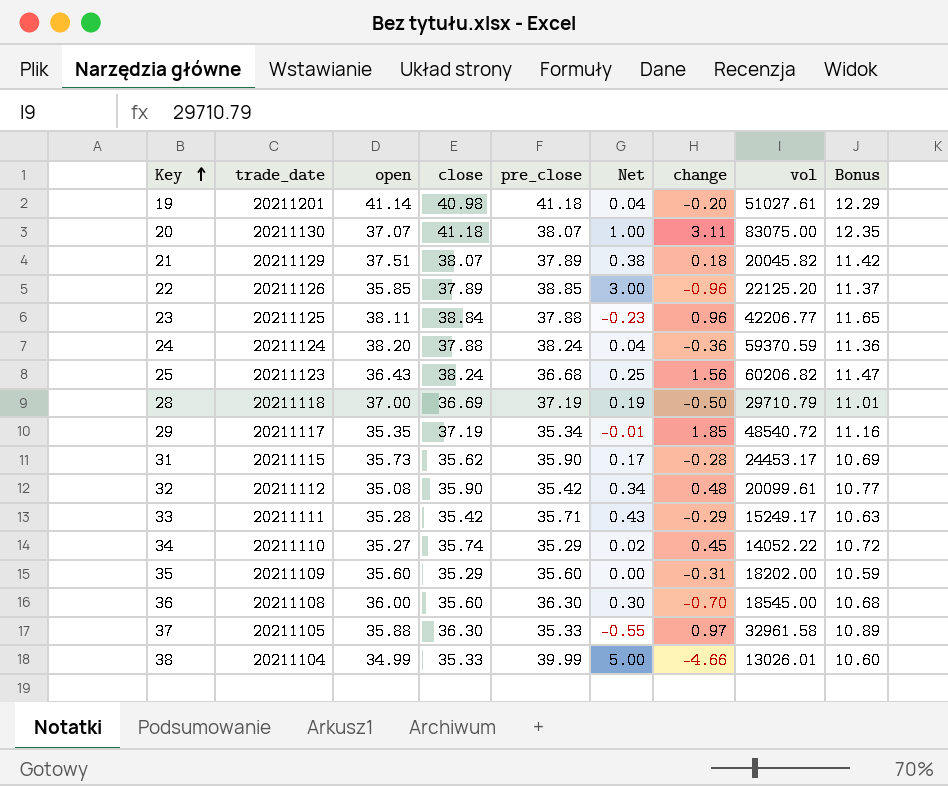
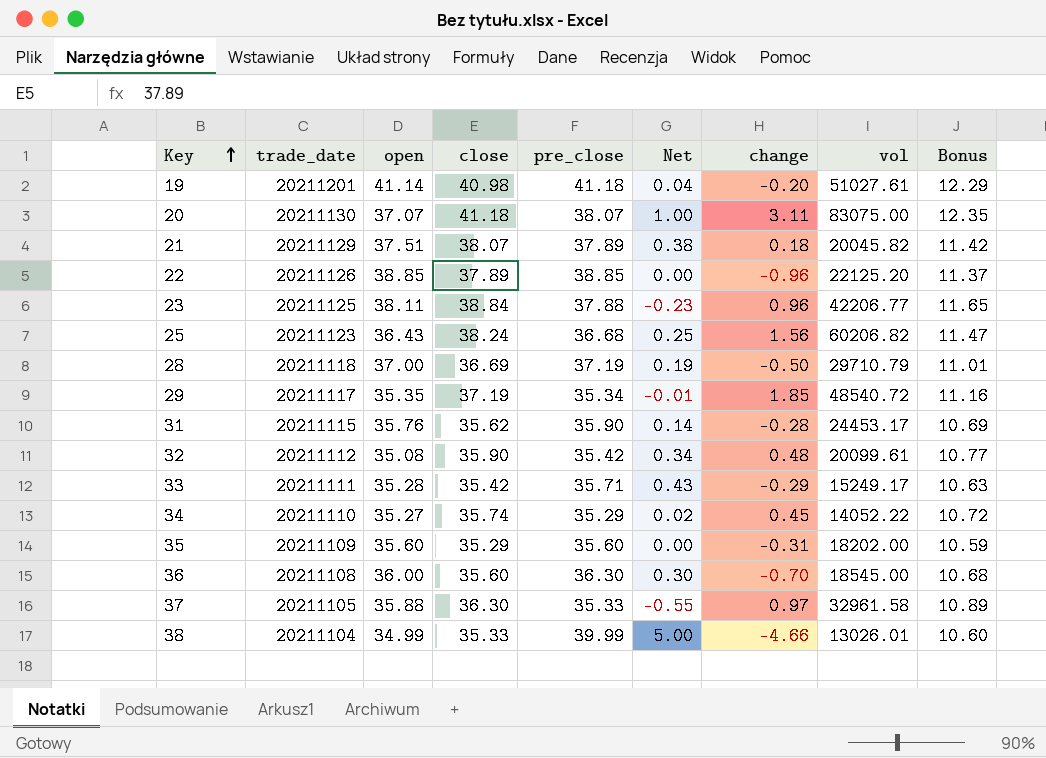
row 24: 20211124 | 38.20 | 37.88 | 38.24 | 0.04 | -0.36 | 59370.59 | 11.36 -> none
22 | open: 35.85 -> 38.85
22 | Net: 3.00 -> 0.00
31 | open: 35.73 -> 35.76
31 | Net: 0.17 -> 0.14

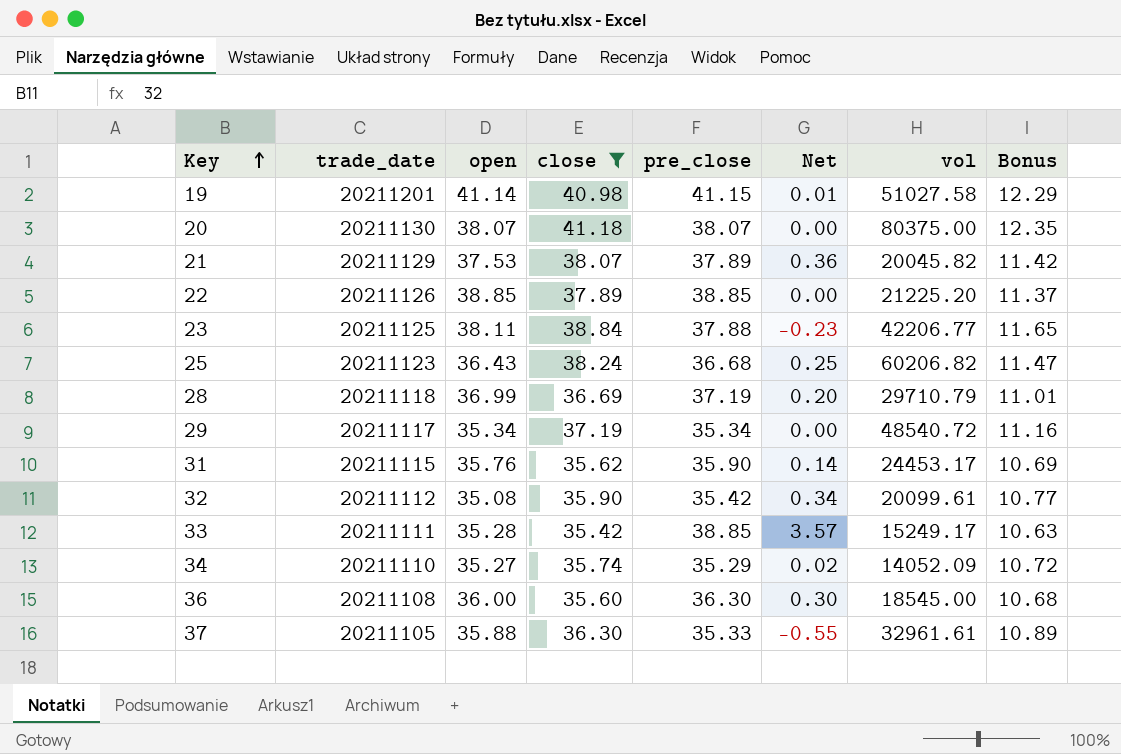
filter: none -> close >= 35.42
column change | formula: [close] - [pre_close] -> none
19 | pre_close: 41.18 -> 41.15
19 | Net: 0.04 -> 0.01
19 | vol: 51027.61 -> 51027.58
20 | open: 37.07 -> 38.07
20 | Net: 1.00 -> 0.00
20 | vol: 83075.00 -> 80375.00
21 | open: 37.51 -> 37.53
21 | Net: 0.38 -> 0.36
22 | vol: 22125.20 -> 21225.20
28 | open: 37.00 -> 36.99
28 | Net: 0.19 -> 0.20
29 | open: 35.35 -> 35.34
29 | Net: -0.01 -> 0.00
33 | pre_close: 35.71 -> 38.85
33 | Net: 0.43 -> 3.57
34 | vol: 14052.22 -> 14052.09
37 | vol: 32961.58 -> 32961.61

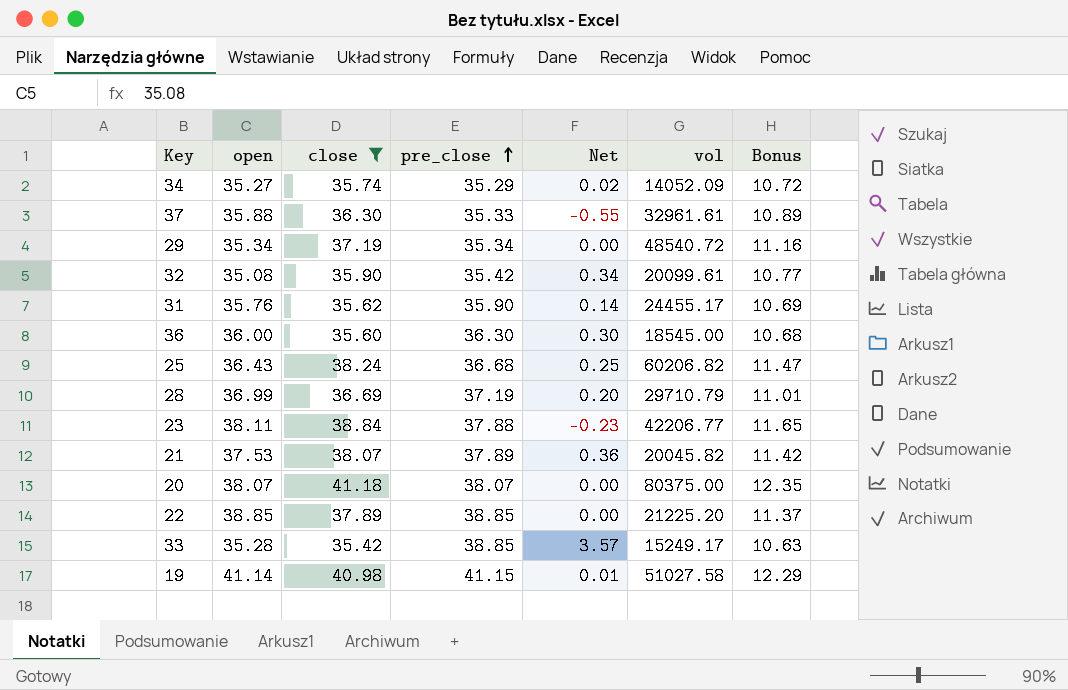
row order: Key ascending -> pre_close ascending
column trade_date | position: 2 -> none
31 | vol: 24453.17 -> 24455.17

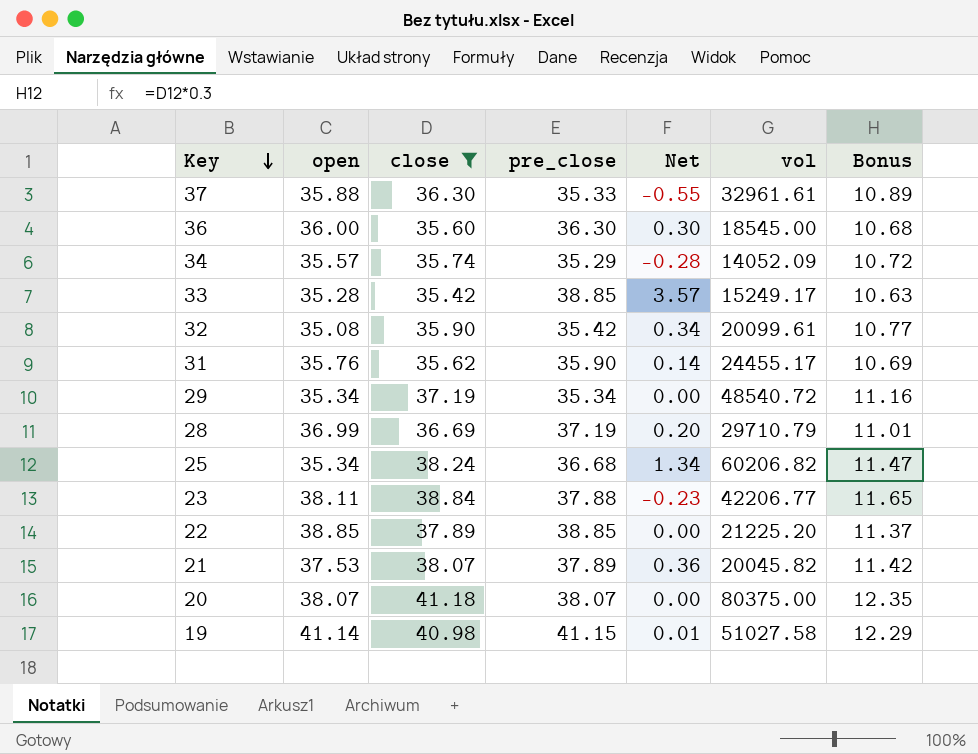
row order: pre_close ascending -> Key descending
34 | open: 35.27 -> 35.57
34 | Net: 0.02 -> -0.28
25 | open: 36.43 -> 35.34
25 | Net: 0.25 -> 1.34

